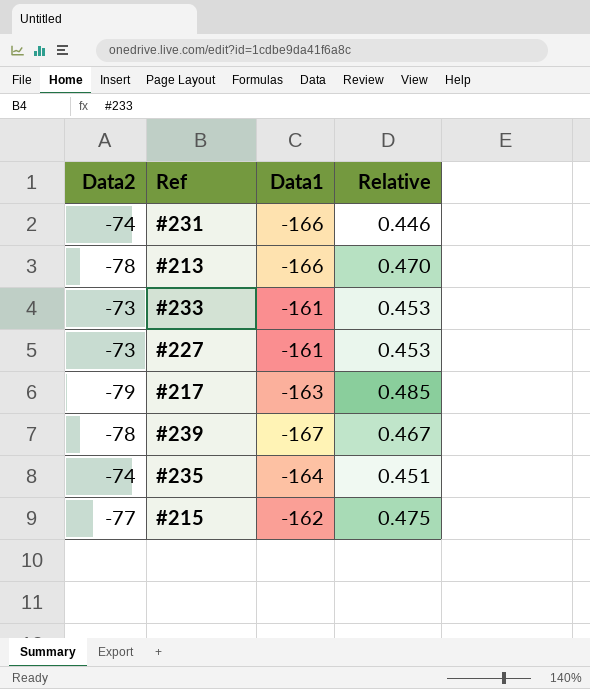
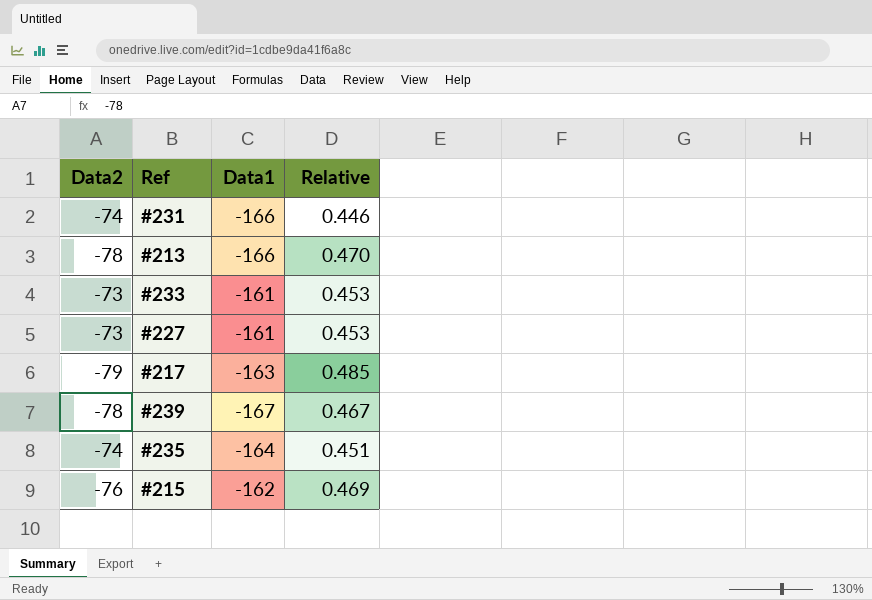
#215 | Data2: -77 -> -76
#215 | Relative: 0.475 -> 0.469

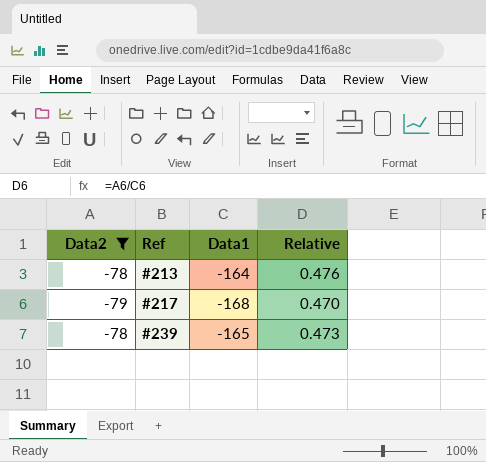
filter: none -> Data2 <= -78
#213 | Data1: -166 -> -164
#213 | Relative: 0.470 -> 0.476
#217 | Data1: -163 -> -168
#217 | Relative: 0.485 -> 0.470
#239 | Data1: -167 -> -165
#239 | Relative: 0.467 -> 0.473

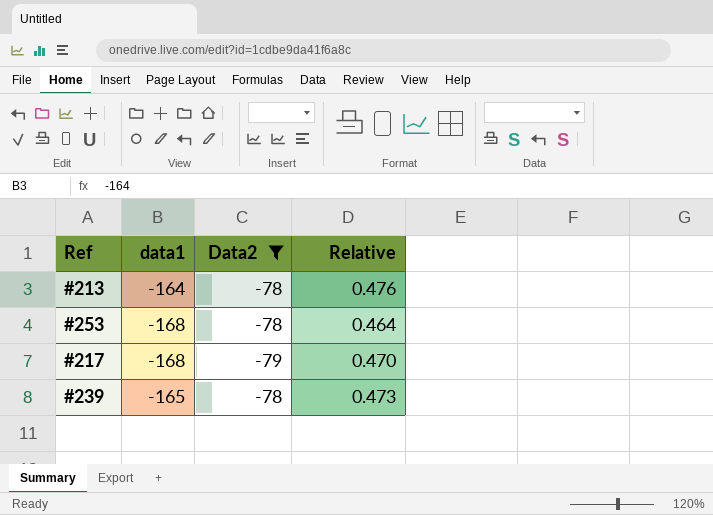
column name: Data1 -> data1
column Data2 | position: 1 -> 3
row #253: none -> -168 | -78 | 0.464

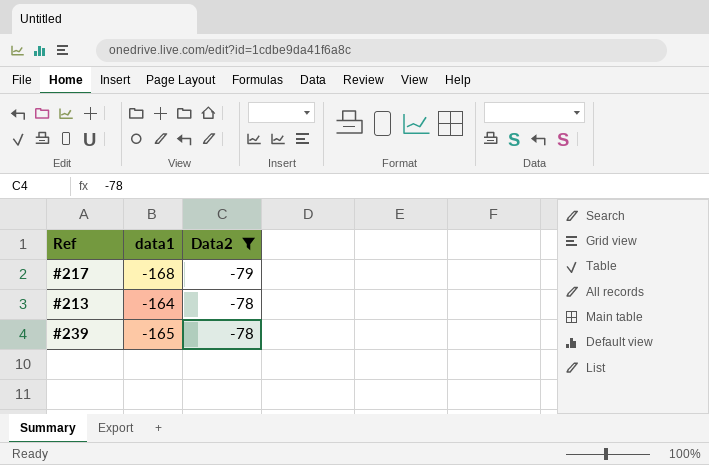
row order: none -> Data2 ascending
column Relative | formula: [Data2] / [data1] -> none
row #253: -168 | -78 | 0.464 -> none

